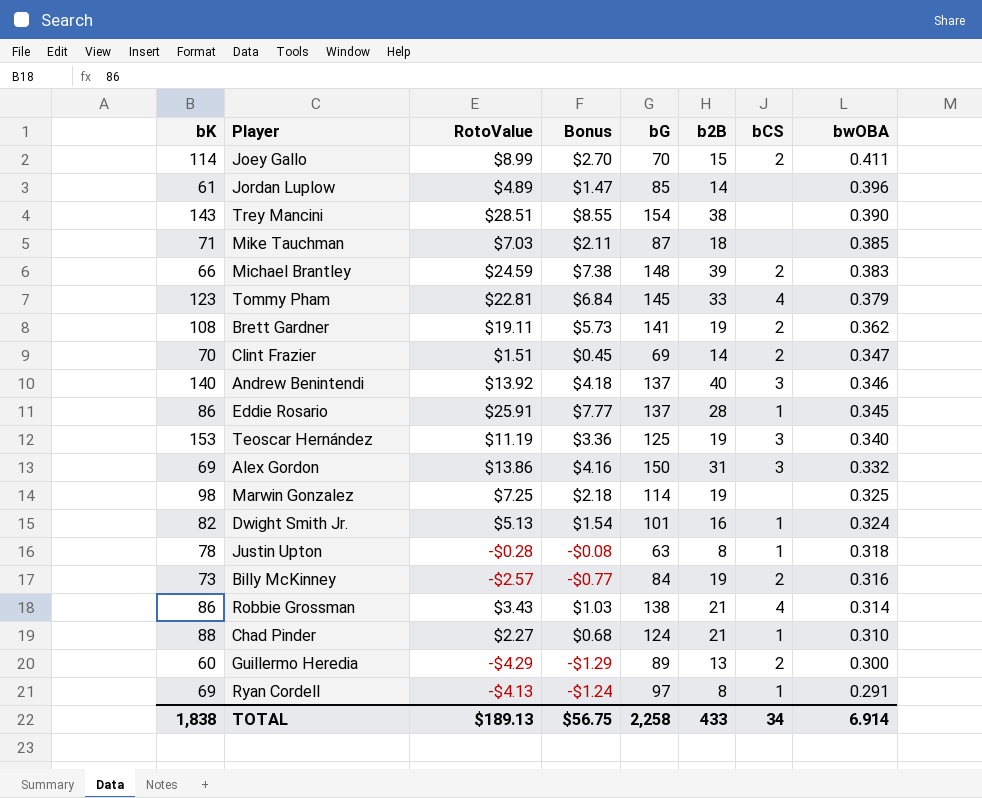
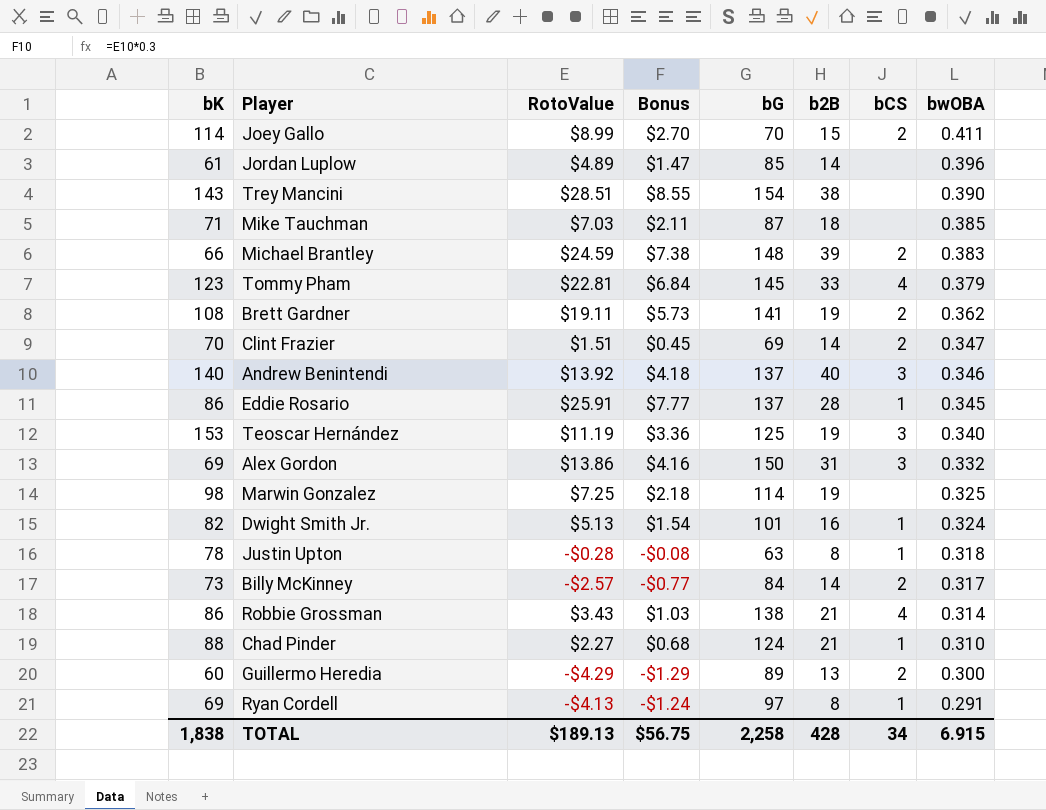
Billy McKinney | b2B: 19 -> 14
Billy McKinney | bwOBA: 0.316 -> 0.317
TOTAL | b2B: 433 -> 428
TOTAL | bwOBA: 6.914 -> 6.915

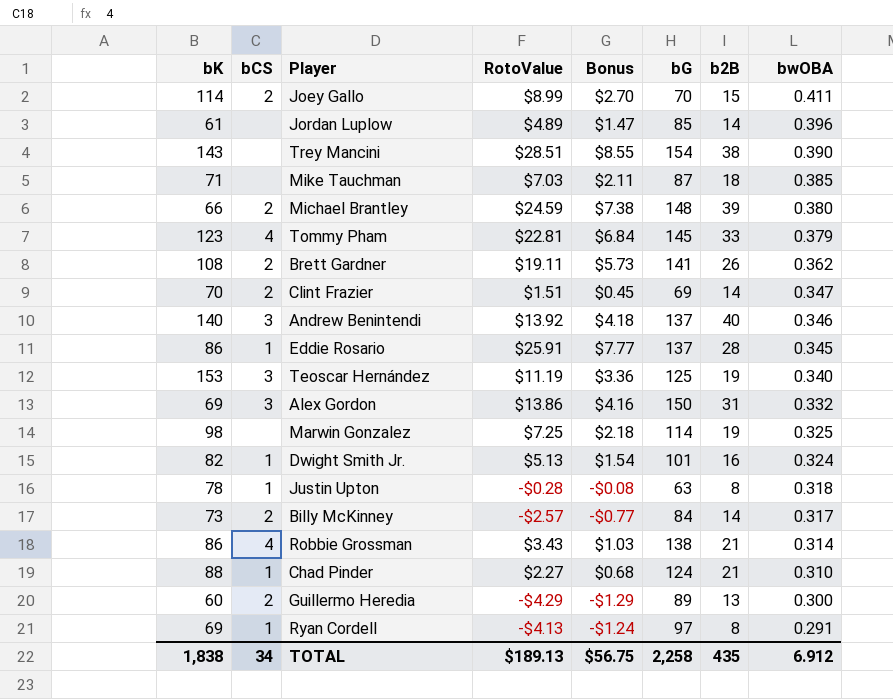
column bCS | position: 7 -> 2
Michael Brantley | bwOBA: 0.383 -> 0.380
Brett Gardner | b2B: 19 -> 26
TOTAL | b2B: 428 -> 435
TOTAL | bwOBA: 6.915 -> 6.912

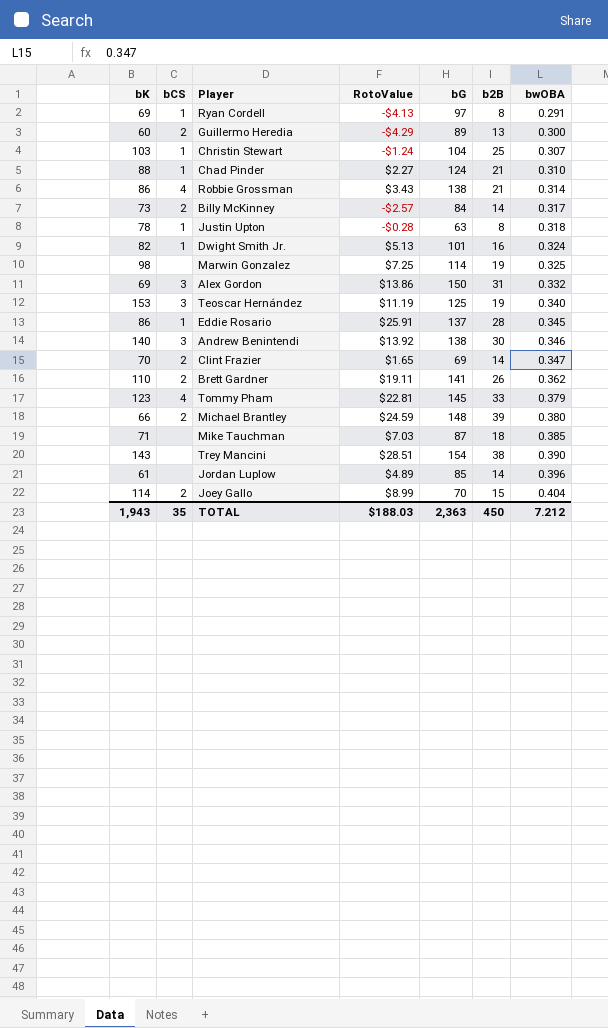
row order: bwOBA descending -> bwOBA ascending
column Bonus | formula: [RotoValue] * 0.3 -> none
row Christin Stewart: none -> 103 | 1 | -$1.24 | 104 | 25 | 0.307
Andrew Benintendi | bG: 137 -> 138
Andrew Benintendi | b2B: 40 -> 30
Clint Frazier | RotoValue: $1.51 -> $1.65
Brett Gardner | bK: 108 -> 110
Joey Gallo | bwOBA: 0.411 -> 0.404
TOTAL | bK: 1,838 -> 1,943
TOTAL | bCS: 34 -> 35
TOTAL | RotoValue: $189.13 -> $188.03
TOTAL | bG: 2,258 -> 2,363
TOTAL | b2B: 435 -> 450
TOTAL | bwOBA: 6.912 -> 7.212

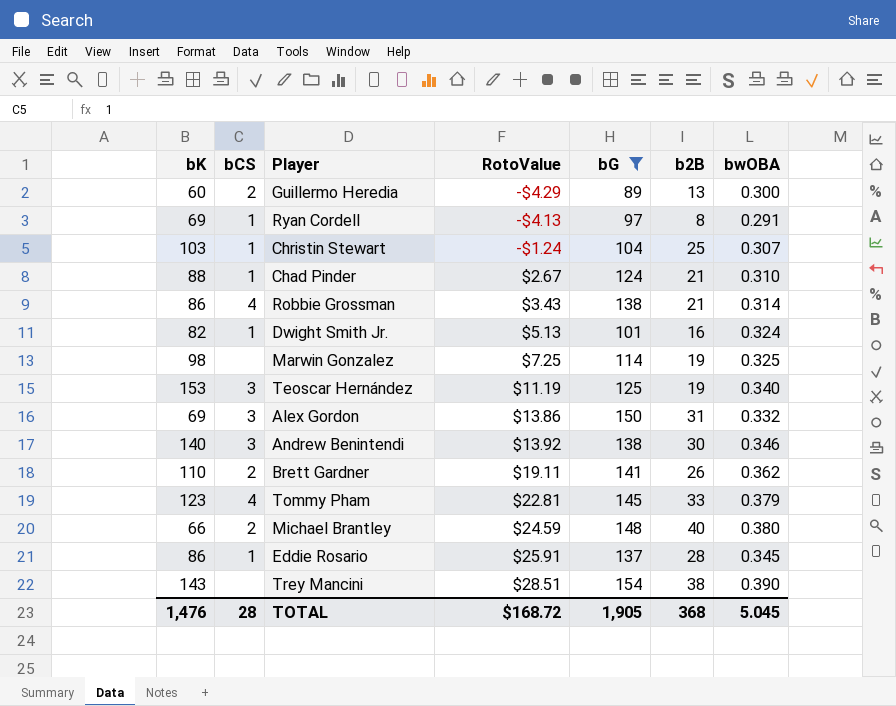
filter: none -> bG >= 89
row order: bwOBA ascending -> RotoValue ascending
Chad Pinder | RotoValue: $2.27 -> $2.67
Michael Brantley | b2B: 39 -> 40
TOTAL | bK: 1,943 -> 1,476
TOTAL | bCS: 35 -> 28
TOTAL | RotoValue: $188.03 -> $168.72
TOTAL | bG: 2,363 -> 1,905
TOTAL | b2B: 450 -> 368
TOTAL | bwOBA: 7.212 -> 5.045

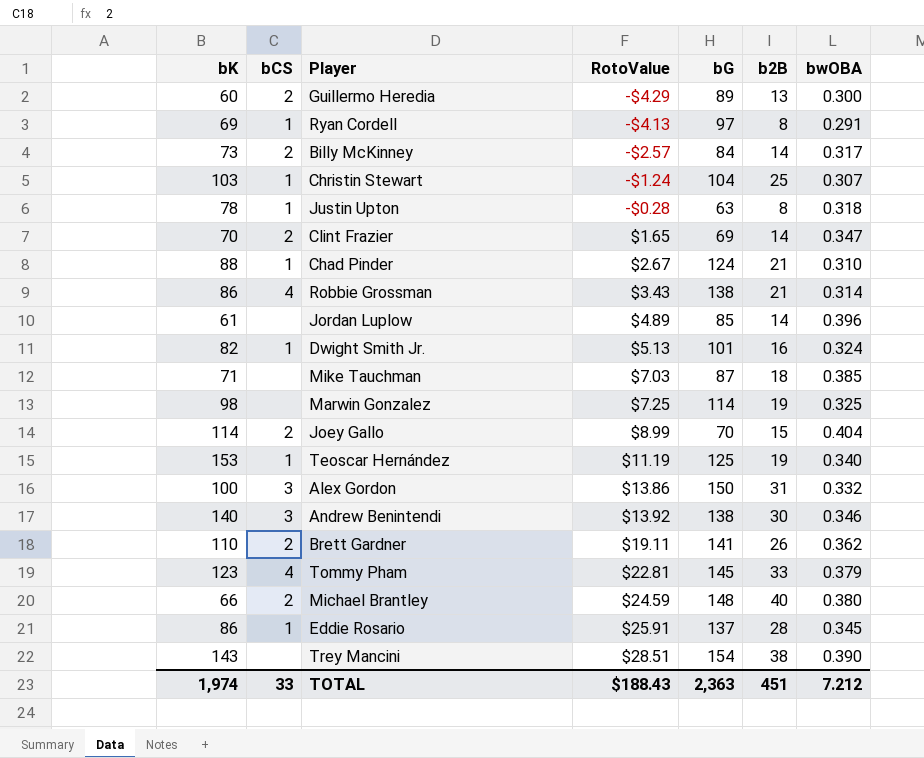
filter: bG >= 89 -> none
Teoscar Hernández | bCS: 3 -> 1
Alex Gordon | bK: 69 -> 100
TOTAL | bK: 1,476 -> 1,974
TOTAL | bCS: 28 -> 33
TOTAL | RotoValue: $168.72 -> $188.43
TOTAL | bG: 1,905 -> 2,363
TOTAL | b2B: 368 -> 451
TOTAL | bwOBA: 5.045 -> 7.212

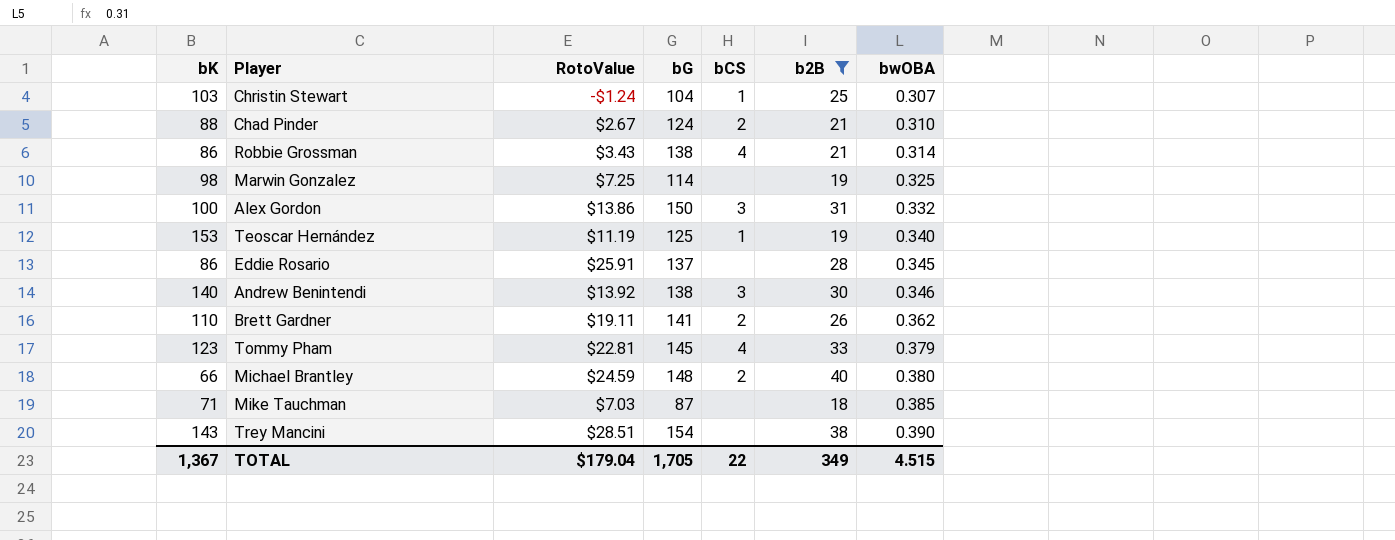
filter: none -> b2B >= 18
row order: RotoValue ascending -> bwOBA ascending
column bCS | position: 2 -> 5
Chad Pinder | bCS: 1 -> 2
Eddie Rosario | bCS: 1 -> none
TOTAL | bK: 1,974 -> 1,367
TOTAL | RotoValue: $188.43 -> $179.04
TOTAL | bG: 2,363 -> 1,705
TOTAL | bCS: 33 -> 22
TOTAL | b2B: 451 -> 349
TOTAL | bwOBA: 7.212 -> 4.515

